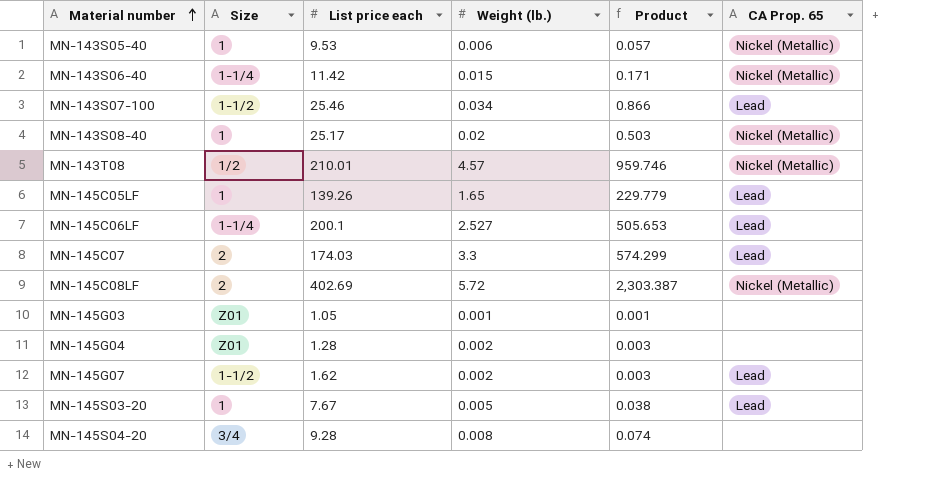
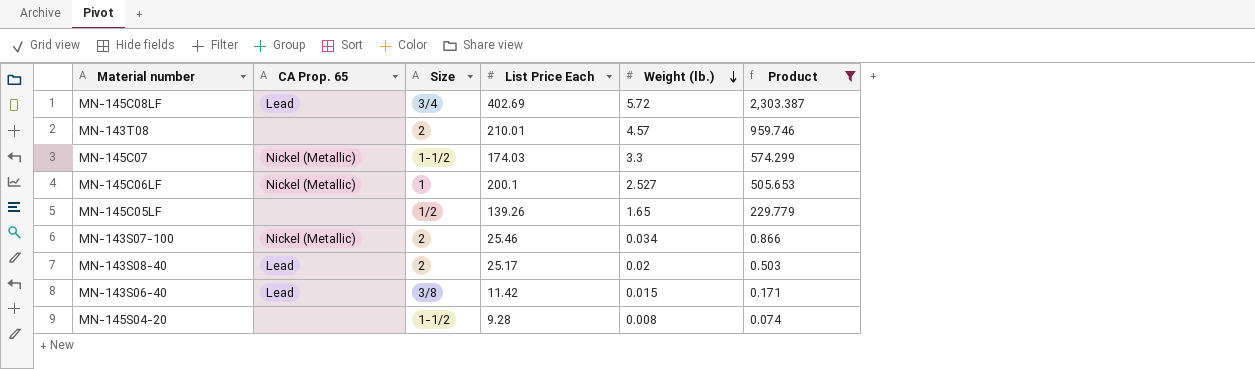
filter: none -> Product >= 0.074
row order: Material number ascending -> Weight (lb.) descending
column CA Prop. 65 | position: 6 -> 2
column name: List price each -> List Price Each
MN-145C08LF | CA Prop. 65: Nickel (Metallic) -> Lead
MN-145C08LF | Size: 2 -> 3/4
MN-143T08 | CA Prop. 65: Nickel (Metallic) -> none
MN-143T08 | Size: 1/2 -> 2
MN-145C07 | CA Prop. 65: Lead -> Nickel (Metallic)
MN-145C07 | Size: 2 -> 1-1/2
MN-145C06LF | CA Prop. 65: Lead -> Nickel (Metallic)
MN-145C06LF | Size: 1-1/4 -> 1
MN-145C05LF | CA Prop. 65: Lead -> none
MN-145C05LF | Size: 1 -> 1/2
MN-143S07-100 | CA Prop. 65: Lead -> Nickel (Metallic)
MN-143S07-100 | Size: 1-1/2 -> 2
MN-143S08-40 | CA Prop. 65: Nickel (Metallic) -> Lead
MN-143S08-40 | Size: 1 -> 2
MN-143S06-40 | CA Prop. 65: Nickel (Metallic) -> Lead
MN-143S06-40 | Size: 1-1/4 -> 3/8
MN-145S04-20 | Size: 3/4 -> 1-1/2

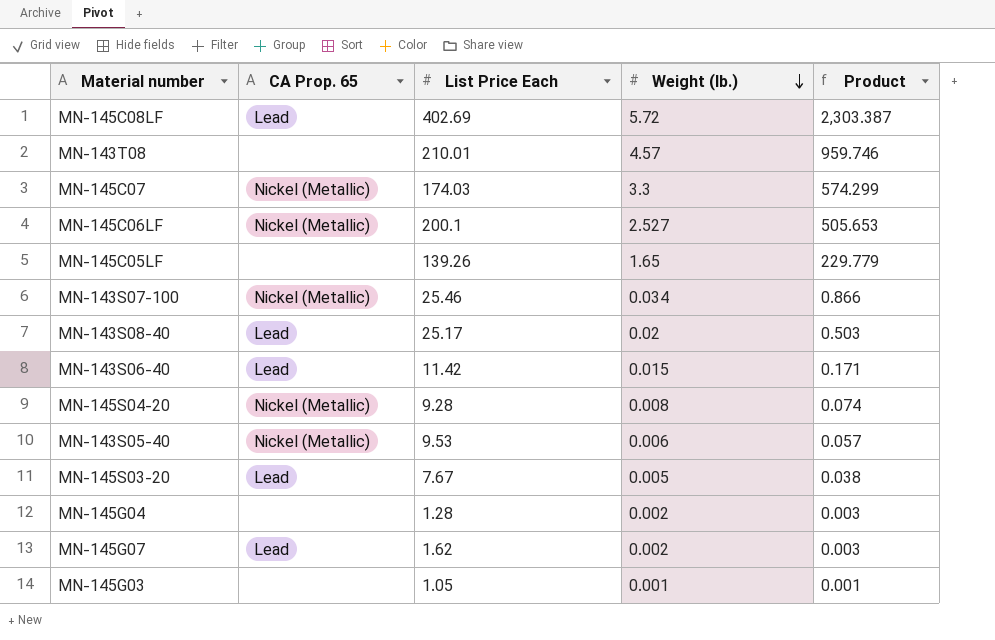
filter: Product >= 0.074 -> none
column Size | position: 3 -> none
MN-145S04-20 | CA Prop. 65: none -> Nickel (Metallic)

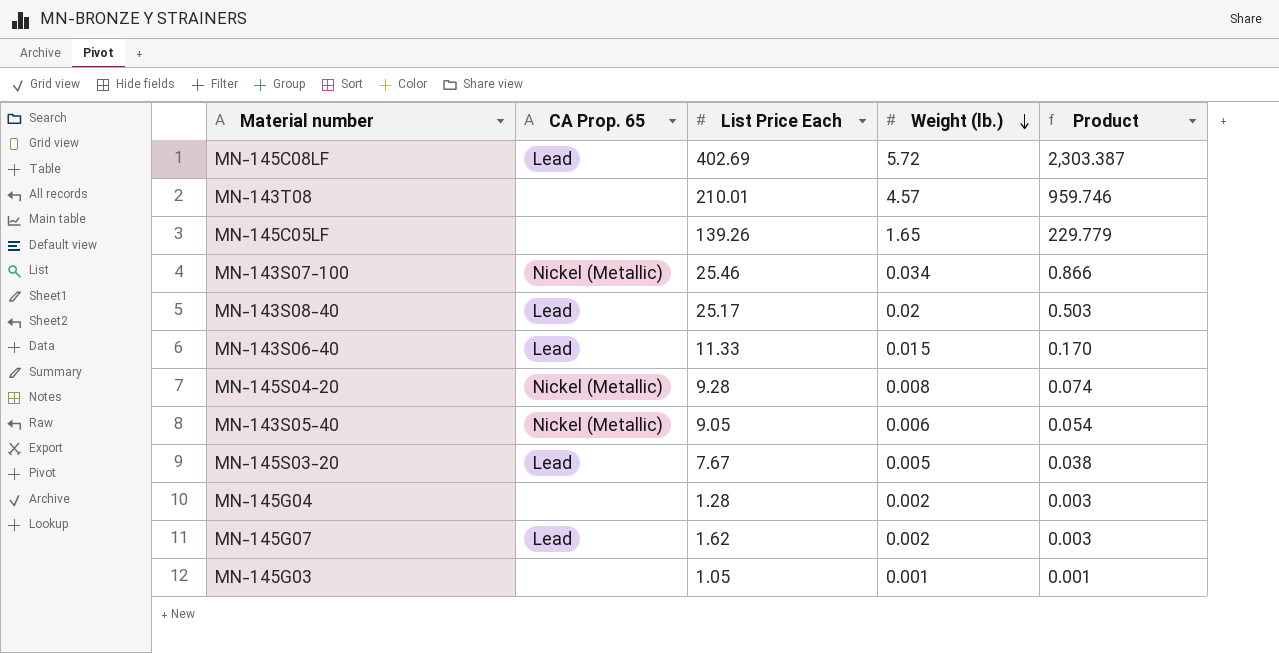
row MN-145C07: Nickel (Metallic) | 174.03 | 3.3 | 574.299 -> none
row MN-145C06LF: Nickel (Metallic) | 200.1 | 2.527 | 505.653 -> none
MN-143S06-40 | List Price Each: 11.42 -> 11.33
MN-143S06-40 | Product: 0.171 -> 0.170
MN-143S05-40 | List Price Each: 9.53 -> 9.05
MN-143S05-40 | Product: 0.057 -> 0.054

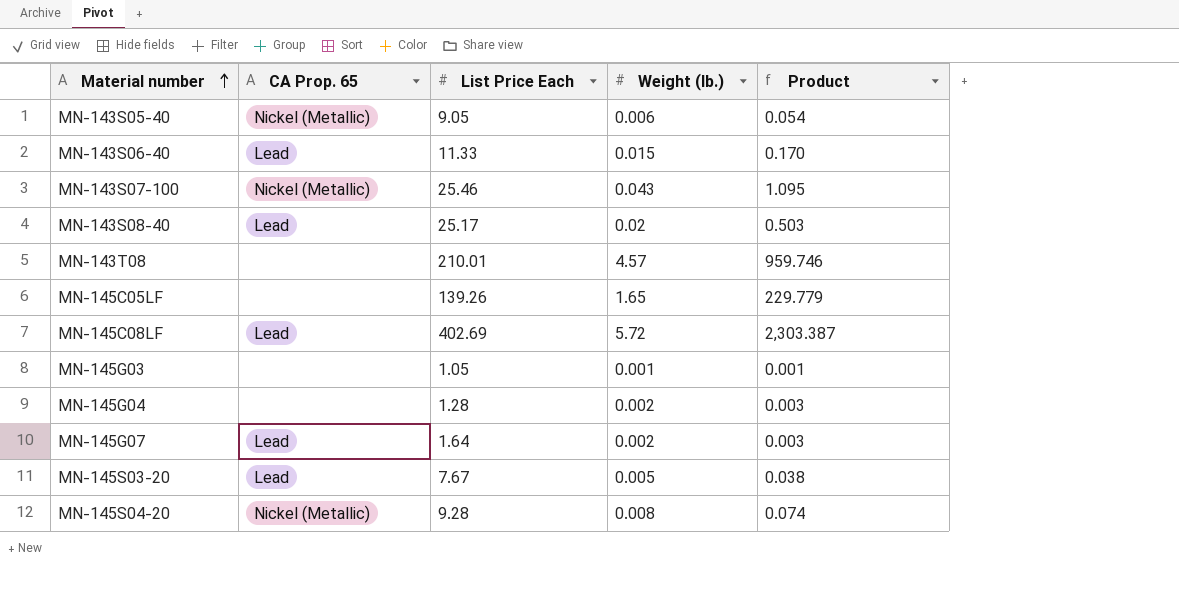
row order: Weight (lb.) descending -> Material number ascending
MN-143S07-100 | Weight (lb.): 0.034 -> 0.043
MN-143S07-100 | Product: 0.866 -> 1.095
MN-145G07 | List Price Each: 1.62 -> 1.64

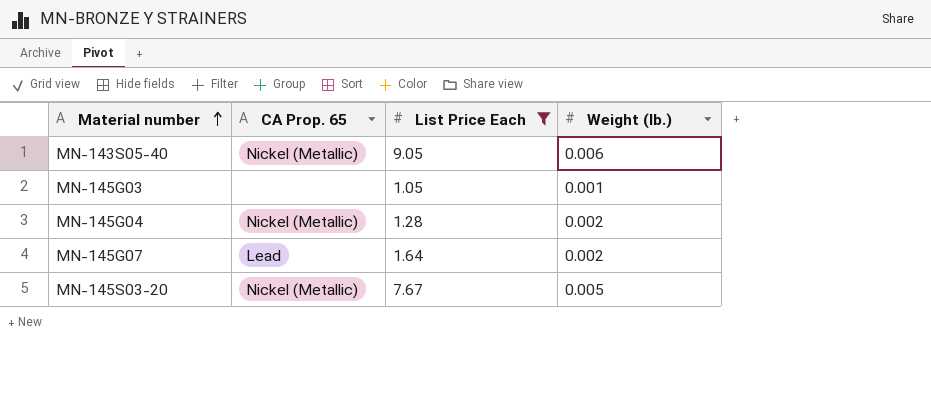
filter: none -> List Price Each <= 9.05
column Product | formula: [List Price Each] * [Weight (lb.)] -> none
MN-145G04 | CA Prop. 65: none -> Nickel (Metallic)
MN-145S03-20 | CA Prop. 65: Lead -> Nickel (Metallic)

